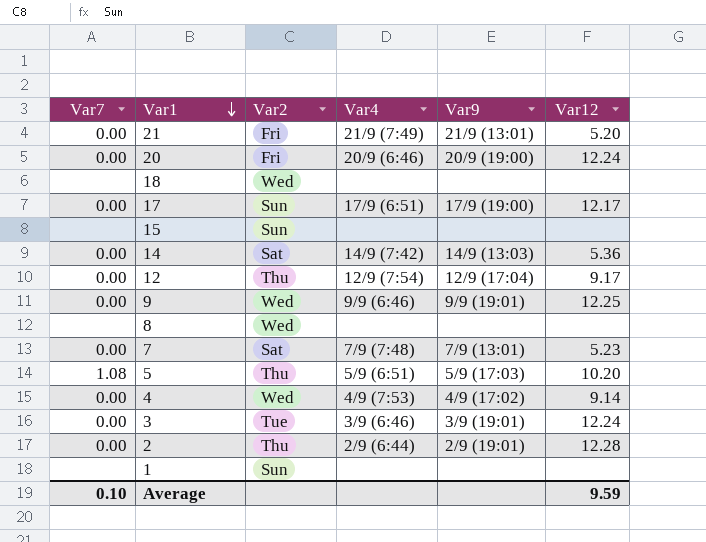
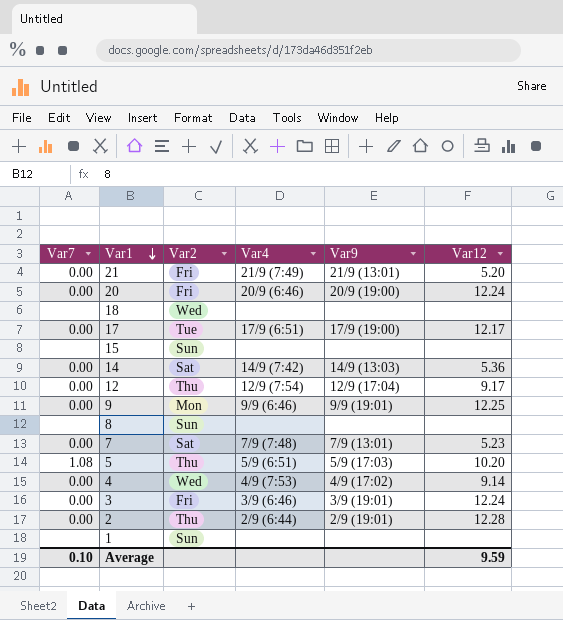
17 | Var2: Sun -> Tue
9 | Var2: Wed -> Mon
8 | Var2: Wed -> Sun
3 | Var2: Tue -> Fri

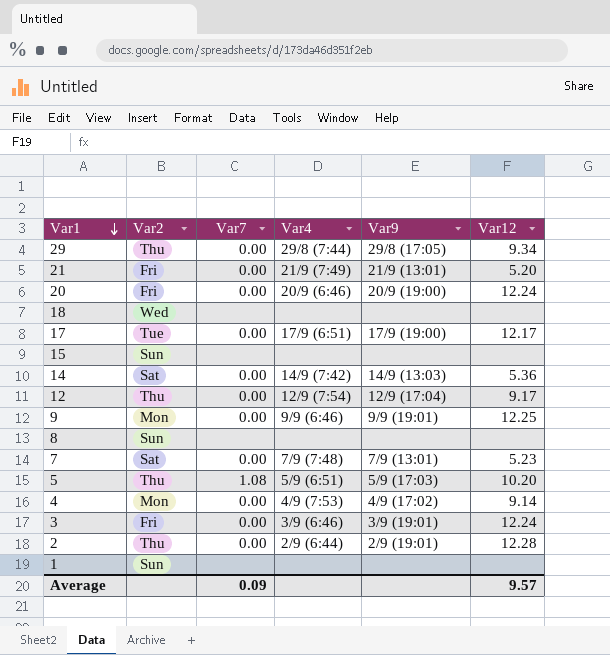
column Var7 | position: 1 -> 3
row 29: none -> Thu | 0.00 | 29/8 (7:44) | 29/8 (17:05) | 9.34
4 | Var2: Wed -> Mon
Average | Var7: 0.10 -> 0.09
Average | Var12: 9.59 -> 9.57

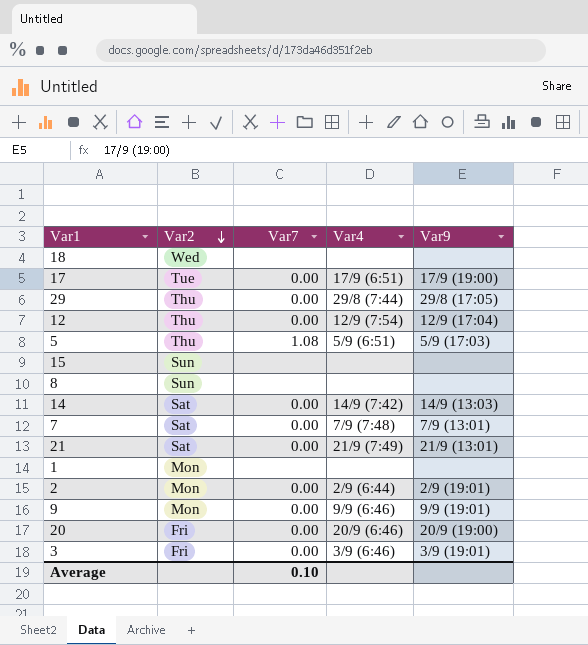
row order: Var1 descending -> Var2 descending
column Var12 | position: 6 -> none
row 4: Mon | 0.00 | 4/9 (7:53) | 4/9 (17:02) | 9.14 -> none
21 | Var2: Fri -> Sat
1 | Var2: Sun -> Mon
2 | Var2: Thu -> Mon
Average | Var7: 0.09 -> 0.10

